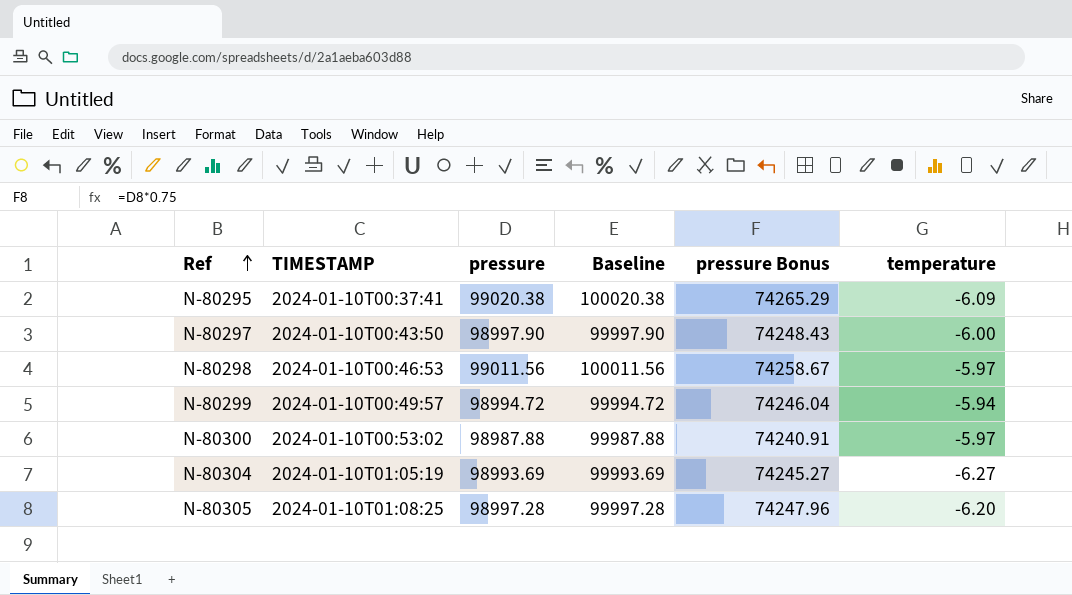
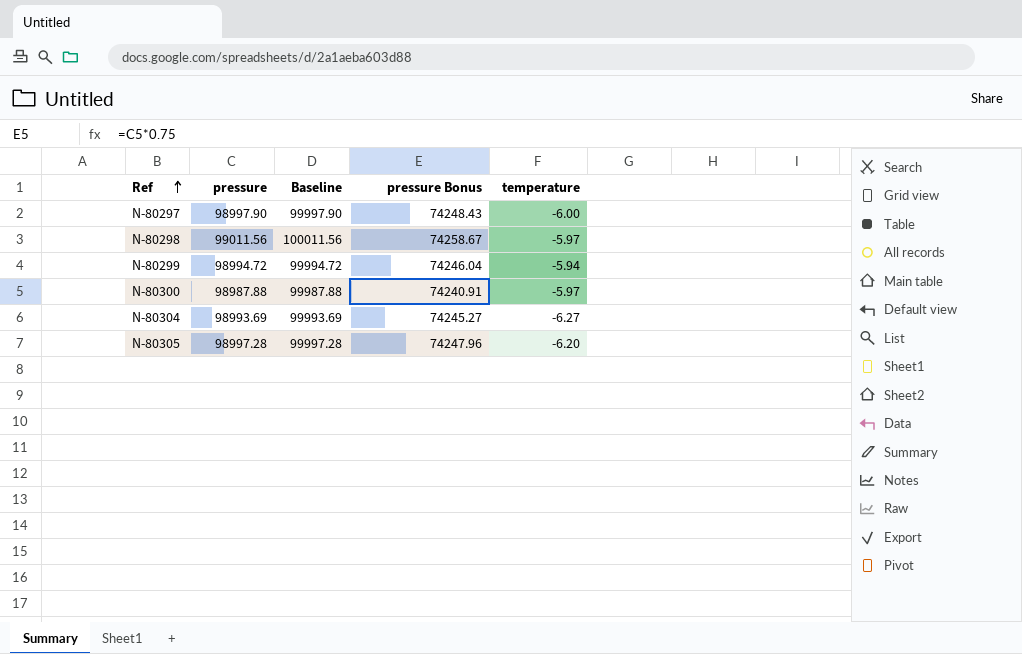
column TIMESTAMP | position: 2 -> none
row N-80295: 2024-01-10T00:37:41 | 99020.38 | 100020.38 | 74265.29 | -6.09 -> none

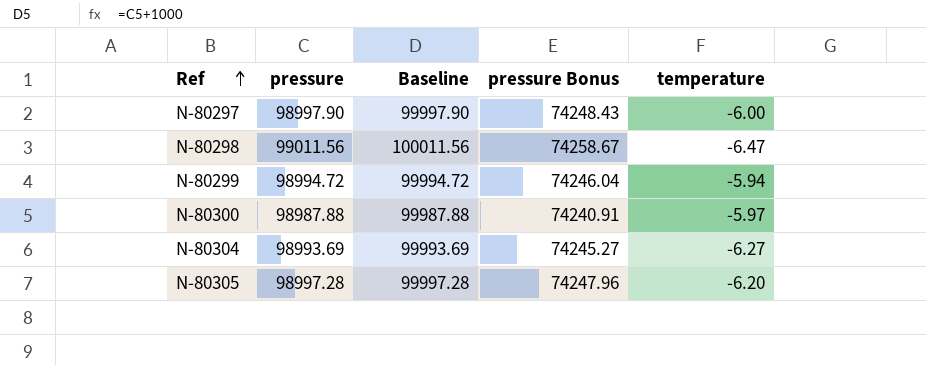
N-80298 | temperature: -5.97 -> -6.47

